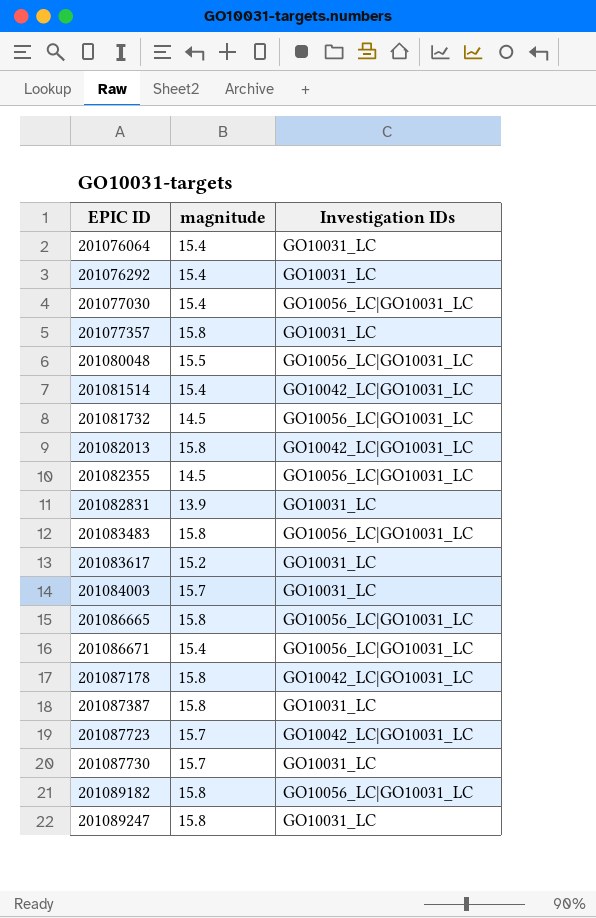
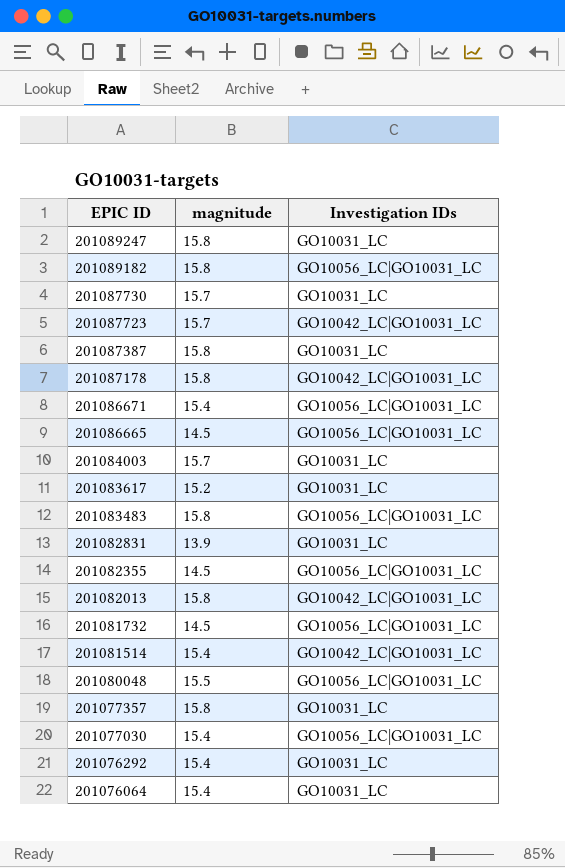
row order: EPIC ID ascending -> EPIC ID descending
201086665 | magnitude: 15.8 -> 14.5

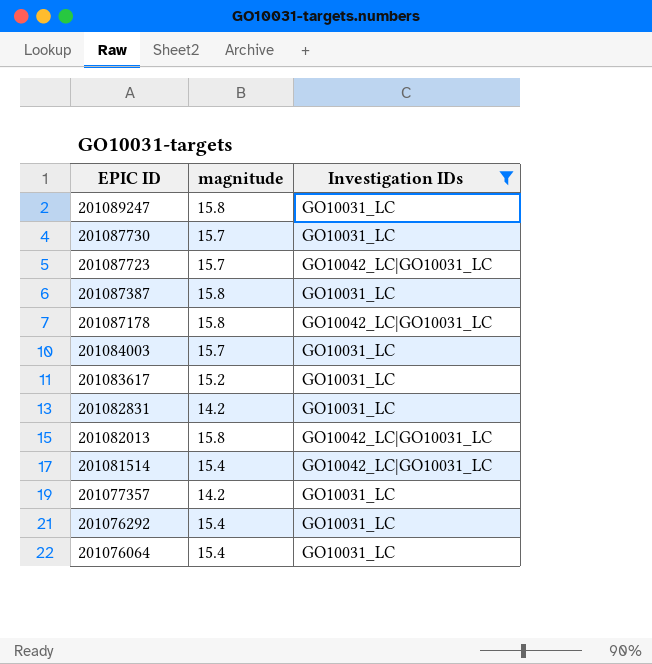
filter: none -> Investigation IDs != GO10056_LC|GO10031_LC
201082831 | magnitude: 13.9 -> 14.2
201077357 | magnitude: 15.8 -> 14.2

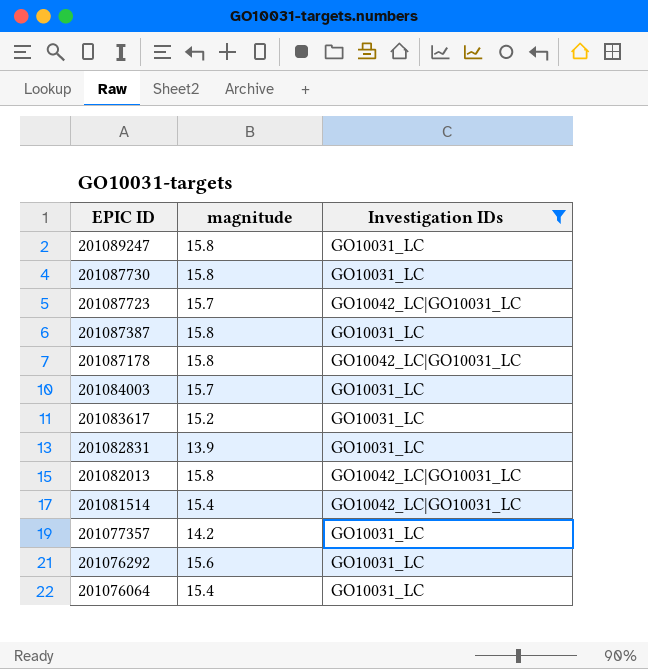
201087730 | magnitude: 15.7 -> 15.8
201082831 | magnitude: 14.2 -> 13.9
201076292 | magnitude: 15.4 -> 15.6

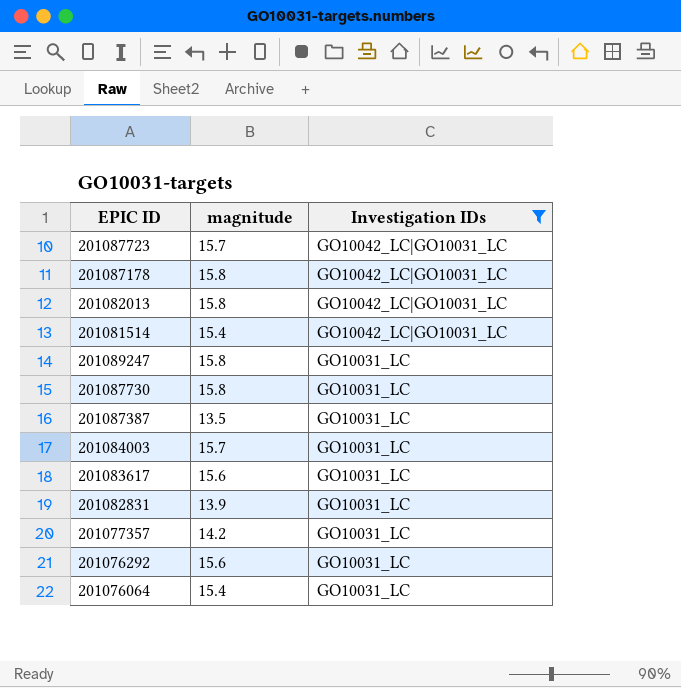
row order: EPIC ID descending -> Investigation IDs descending
201087387 | magnitude: 15.8 -> 13.5
201083617 | magnitude: 15.2 -> 15.6

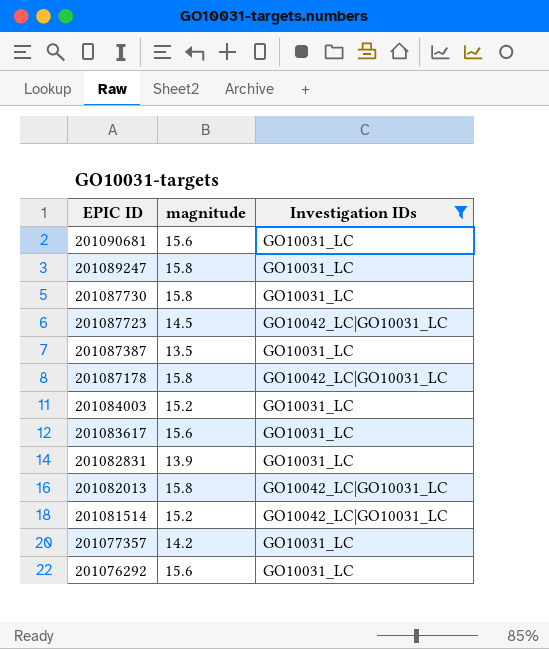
row order: Investigation IDs descending -> EPIC ID descending
row 201076064: 15.4 | GO10031_LC -> none
row 201090681: none -> 15.6 | GO10031_LC
201087723 | magnitude: 15.7 -> 14.5
201084003 | magnitude: 15.7 -> 15.2
201081514 | magnitude: 15.4 -> 15.2

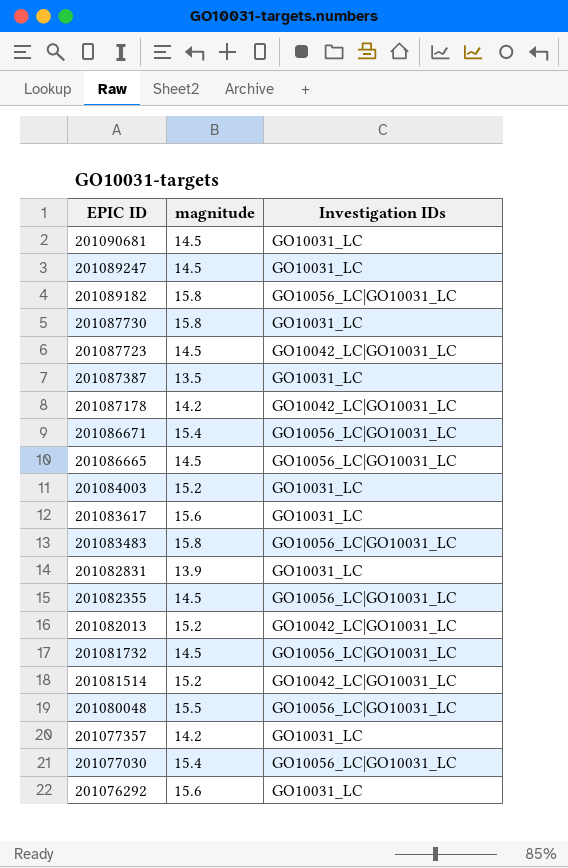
filter: Investigation IDs != GO10056_LC|GO10031_LC -> none
201090681 | magnitude: 15.6 -> 14.5
201089247 | magnitude: 15.8 -> 14.5
201087178 | magnitude: 15.8 -> 14.2
201082013 | magnitude: 15.8 -> 15.2

